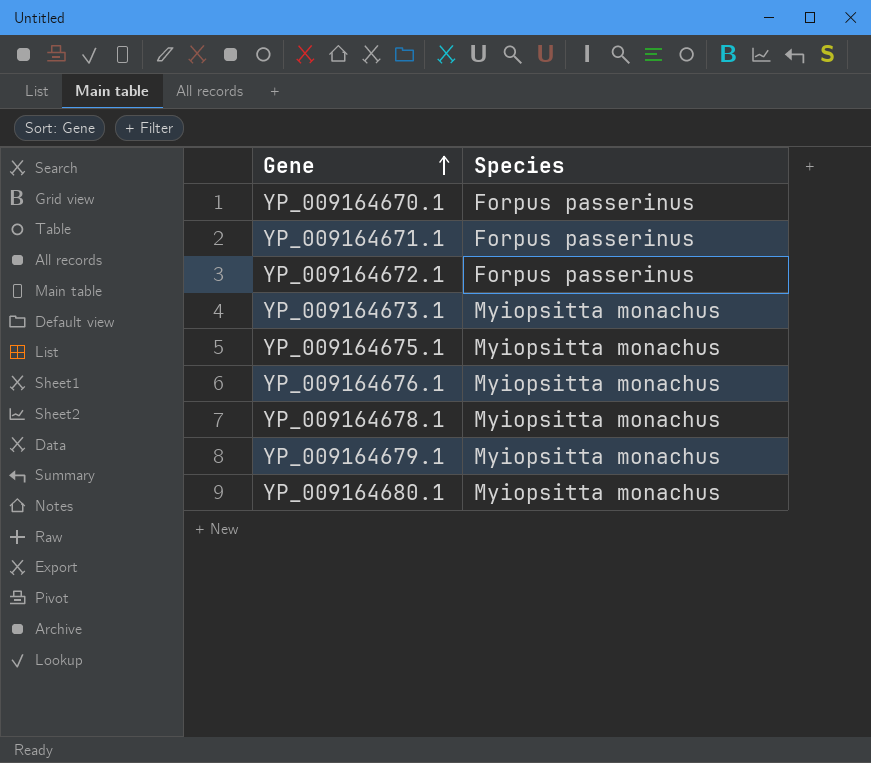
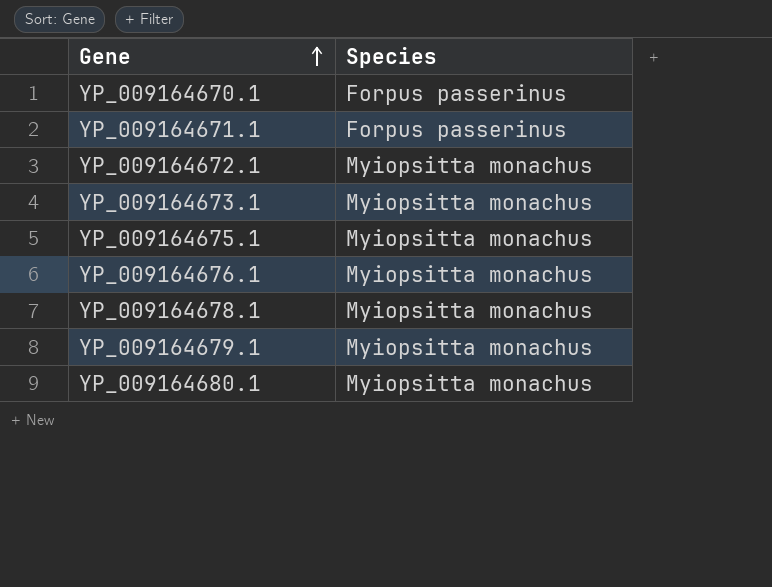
YP_009164672.1 | Species: Forpus passerinus -> Myiopsitta monachus

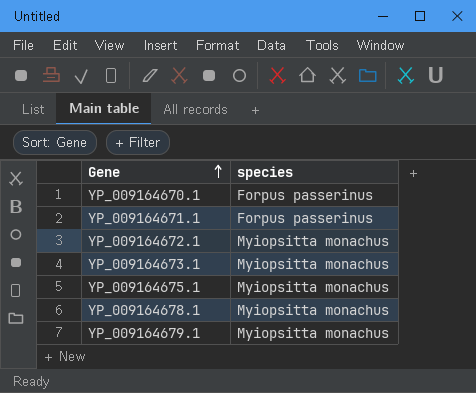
column name: Species -> species
row YP_009164676.1: Myiopsitta monachus -> none
row YP_009164680.1: Myiopsitta monachus -> none

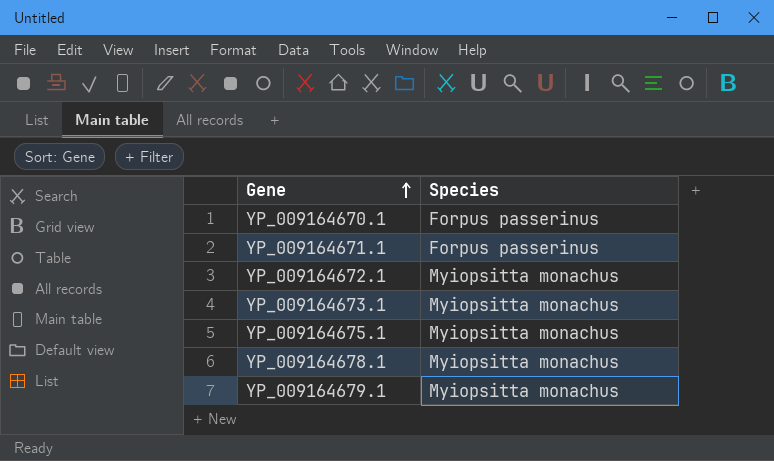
column name: species -> Species

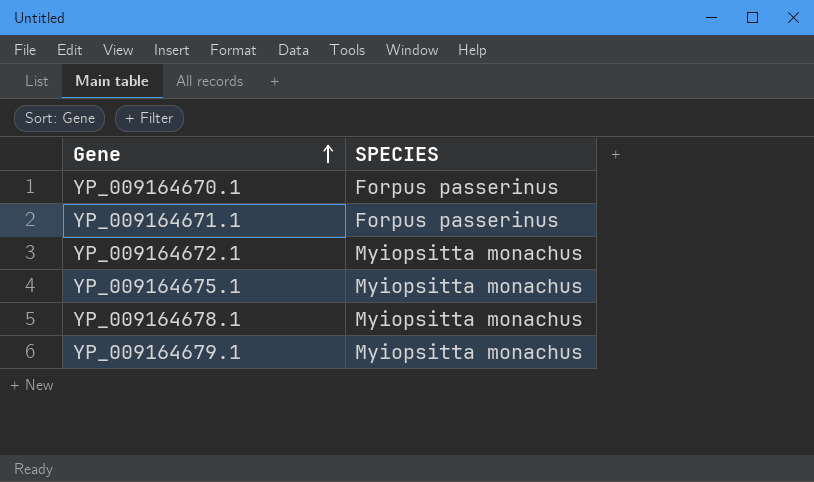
column name: Species -> SPECIES
row YP_009164673.1: Myiopsitta monachus -> none

